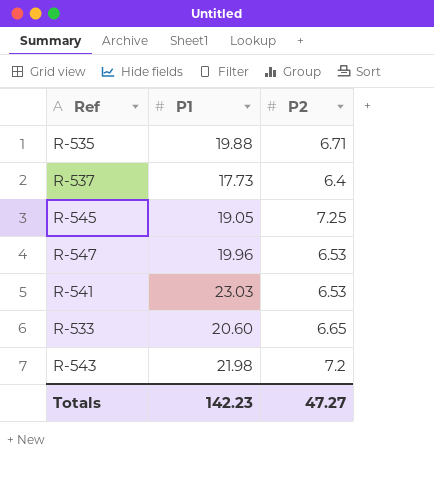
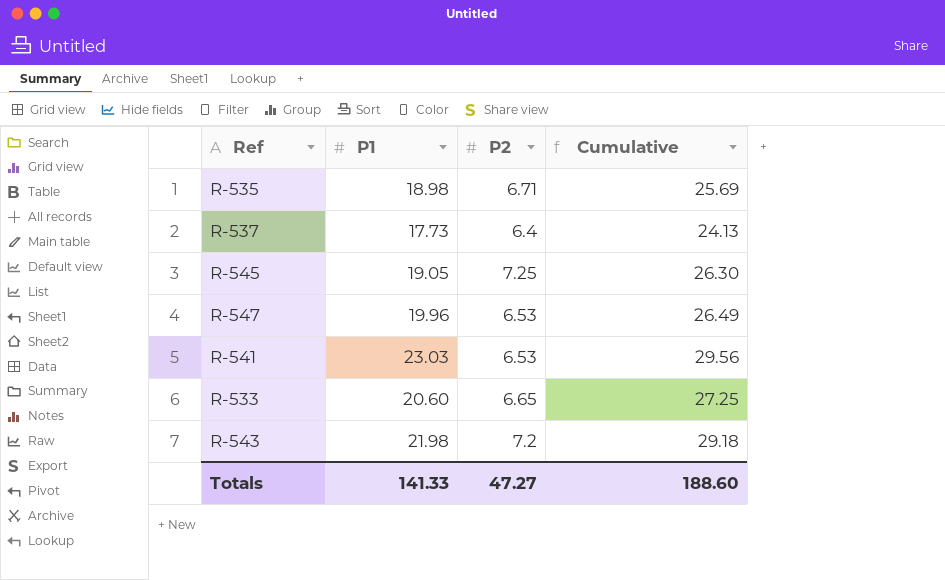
column Cumulative | formula: none -> [P1] + [P2]
R-535 | P1: 19.88 -> 18.98
Totals | P1: 142.23 -> 141.33

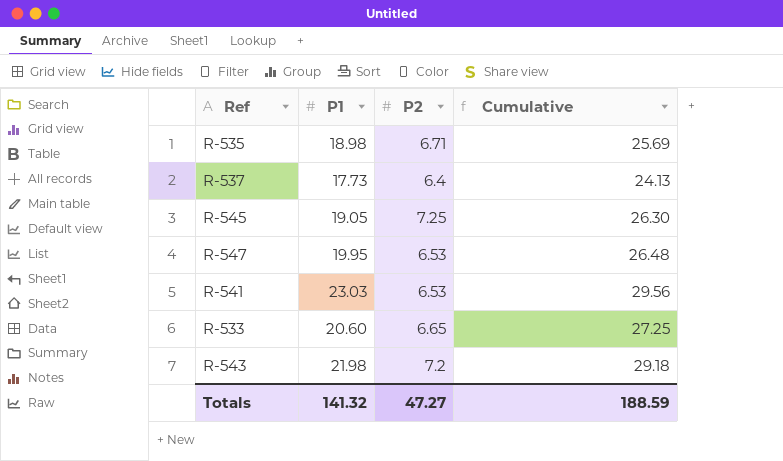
R-547 | P1: 19.96 -> 19.95
R-547 | Cumulative: 26.49 -> 26.48
Totals | P1: 141.33 -> 141.32
Totals | Cumulative: 188.60 -> 188.59

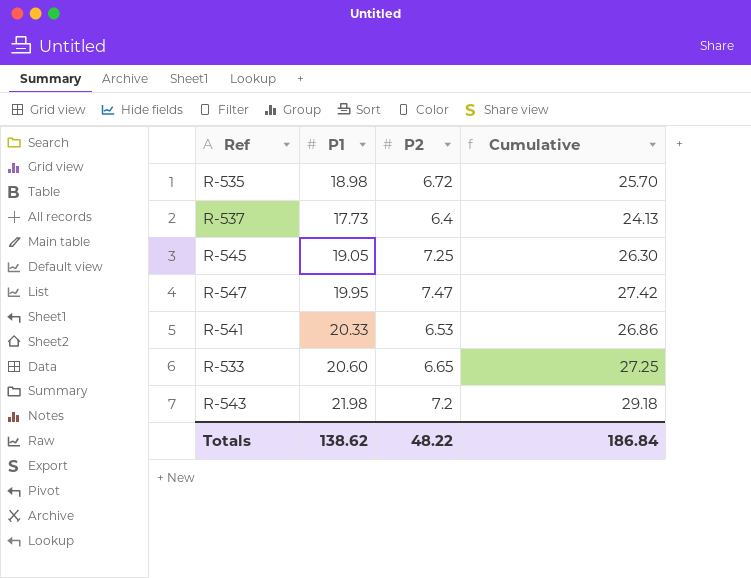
R-535 | P2: 6.71 -> 6.72
R-535 | Cumulative: 25.69 -> 25.70
R-547 | P2: 6.53 -> 7.47
R-547 | Cumulative: 26.48 -> 27.42
R-541 | P1: 23.03 -> 20.33
R-541 | Cumulative: 29.56 -> 26.86
Totals | P1: 141.32 -> 138.62
Totals | P2: 47.27 -> 48.22
Totals | Cumulative: 188.59 -> 186.84

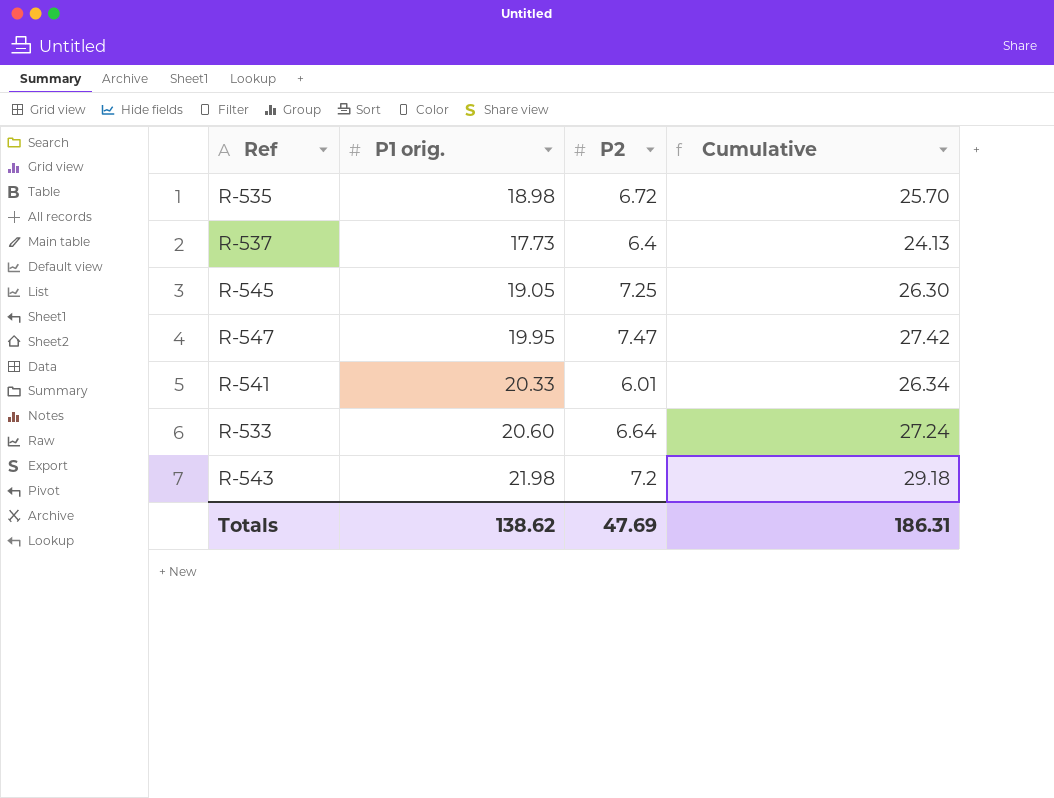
column name: P1 -> P1 orig.
R-541 | P2: 6.53 -> 6.01
R-541 | Cumulative: 26.86 -> 26.34
R-533 | P2: 6.65 -> 6.64
R-533 | Cumulative: 27.25 -> 27.24
Totals | P2: 48.22 -> 47.69
Totals | Cumulative: 186.84 -> 186.31

